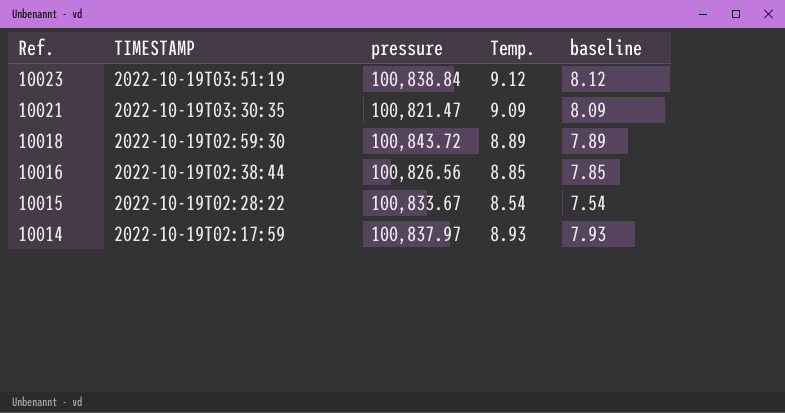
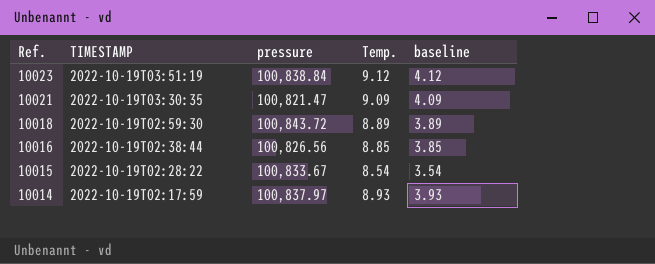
column baseline | formula: [Temp.] - 1 -> [Temp.] - 5

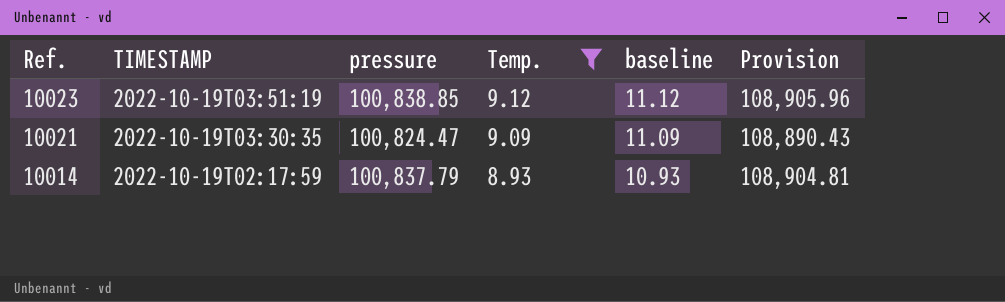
filter: none -> Temp. >= 8.93
column baseline | formula: [Temp.] - 5 -> [Temp.] + 2
column Provision | formula: none -> [pressure] * 1.08
10023 | pressure: 100,838.84 -> 100,838.85
10021 | pressure: 100,821.47 -> 100,824.47
10014 | pressure: 100,837.97 -> 100,837.79

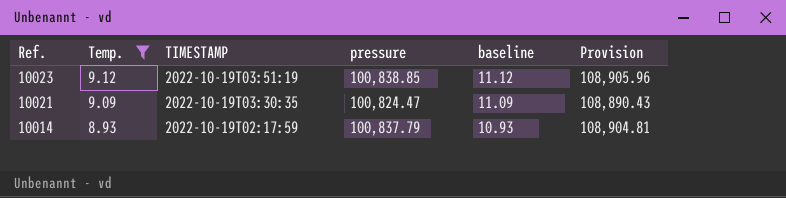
column Temp. | position: 4 -> 2

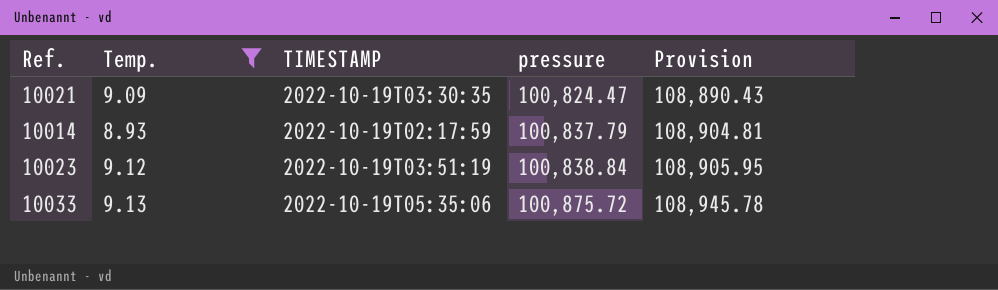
row order: Ref. descending -> pressure ascending
column baseline | formula: [Temp.] + 2 -> none
10023 | pressure: 100,838.85 -> 100,838.84
10023 | Provision: 108,905.96 -> 108,905.95
row 10033: none -> 9.13 | 2022-10-19T05:35:06 | 100,875.72 | 108,945.78

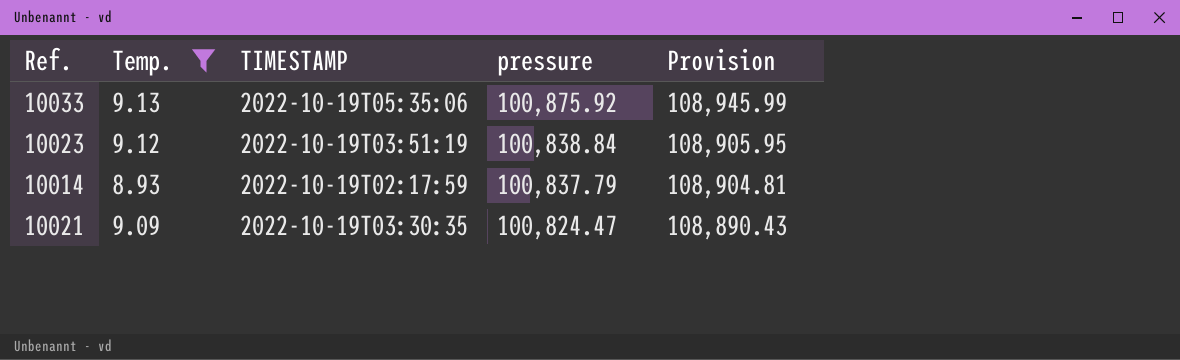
row order: pressure ascending -> pressure descending
10033 | pressure: 100,875.72 -> 100,875.92
10033 | Provision: 108,945.78 -> 108,945.99

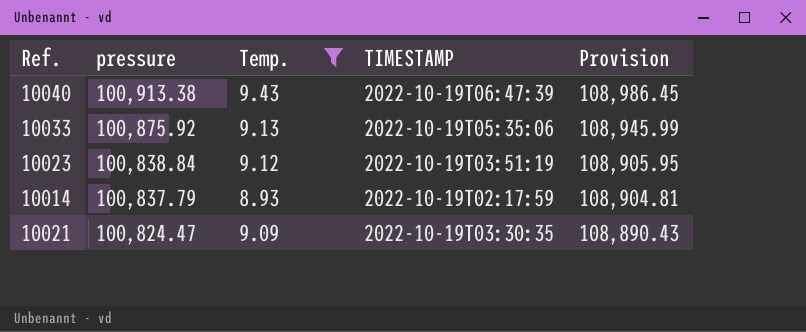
column pressure | position: 4 -> 2
row 10040: none -> 100,913.38 | 9.43 | 2022-10-19T06:47:39 | 108,986.45

